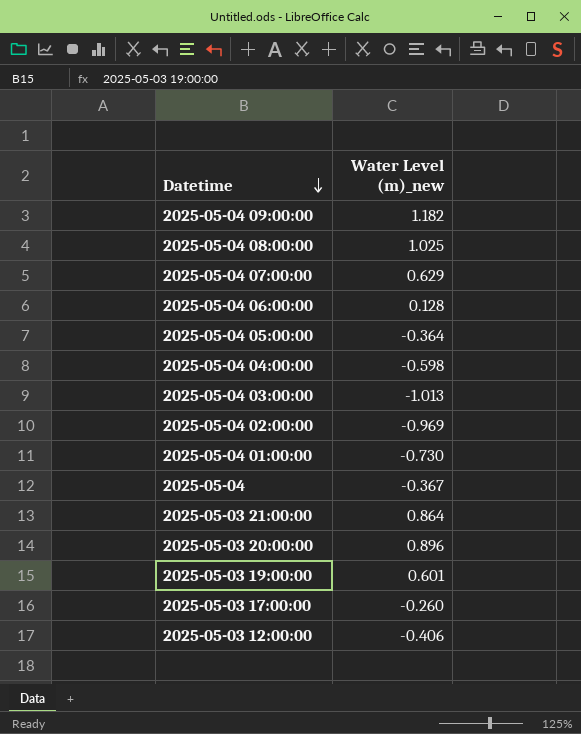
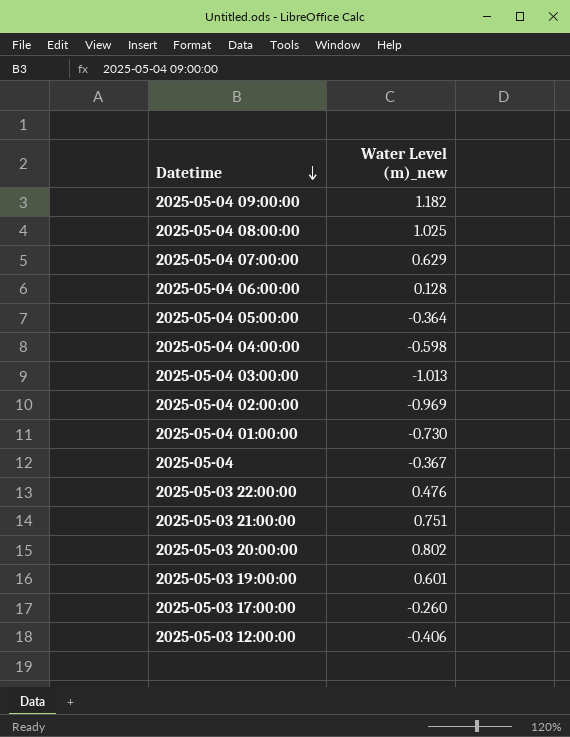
row 2025-05-03 22:00:00: none -> 0.476
2025-05-03 21:00:00 | Water Level (m)_new: 0.864 -> 0.751
2025-05-03 20:00:00 | Water Level (m)_new: 0.896 -> 0.802

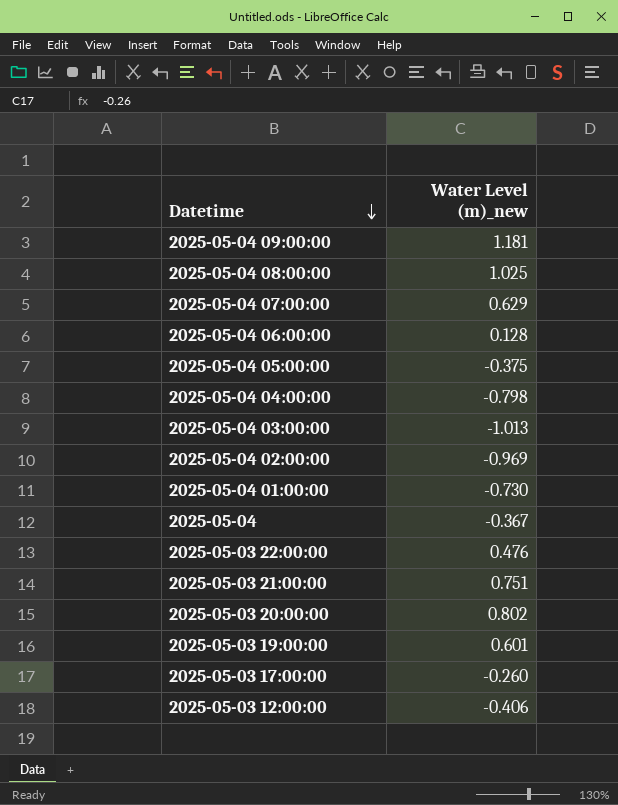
2025-05-04 09:00:00 | Water Level (m)_new: 1.182 -> 1.181
2025-05-04 05:00:00 | Water Level (m)_new: -0.364 -> -0.375
2025-05-04 04:00:00 | Water Level (m)_new: -0.598 -> -0.798

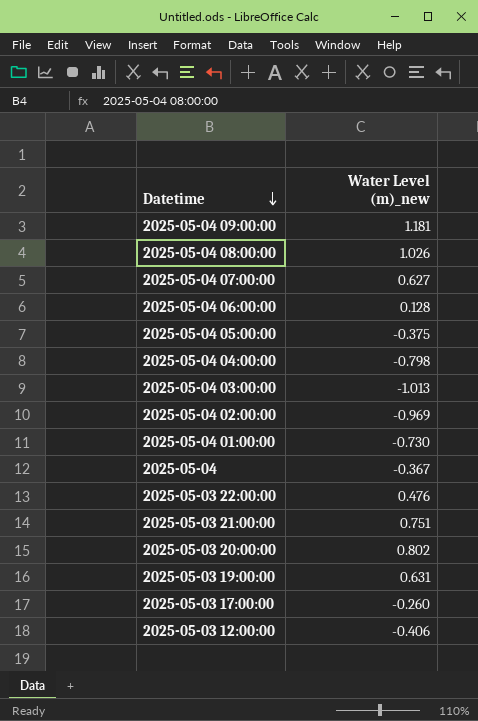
2025-05-04 08:00:00 | Water Level (m)_new: 1.025 -> 1.026
2025-05-04 07:00:00 | Water Level (m)_new: 0.629 -> 0.627
2025-05-03 19:00:00 | Water Level (m)_new: 0.601 -> 0.631

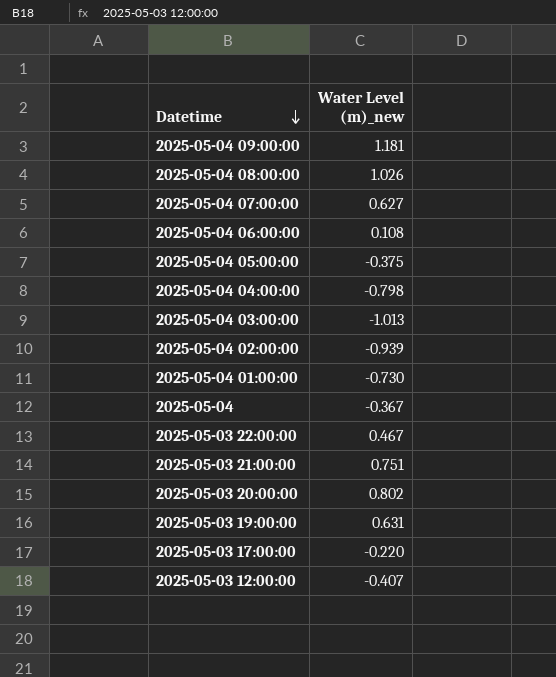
2025-05-04 06:00:00 | Water Level (m)_new: 0.128 -> 0.108
2025-05-04 02:00:00 | Water Level (m)_new: -0.969 -> -0.939
2025-05-03 22:00:00 | Water Level (m)_new: 0.476 -> 0.467
2025-05-03 17:00:00 | Water Level (m)_new: -0.260 -> -0.220
2025-05-03 12:00:00 | Water Level (m)_new: -0.406 -> -0.407

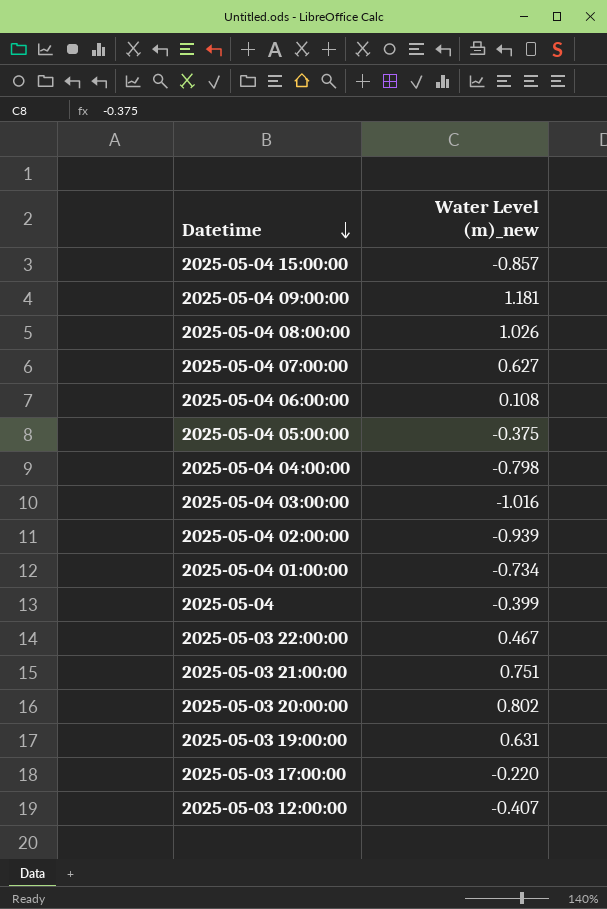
row 2025-05-04 15:00:00: none -> -0.857
2025-05-04 03:00:00 | Water Level (m)_new: -1.013 -> -1.016
2025-05-04 01:00:00 | Water Level (m)_new: -0.730 -> -0.734
2025-05-04 | Water Level (m)_new: -0.367 -> -0.399

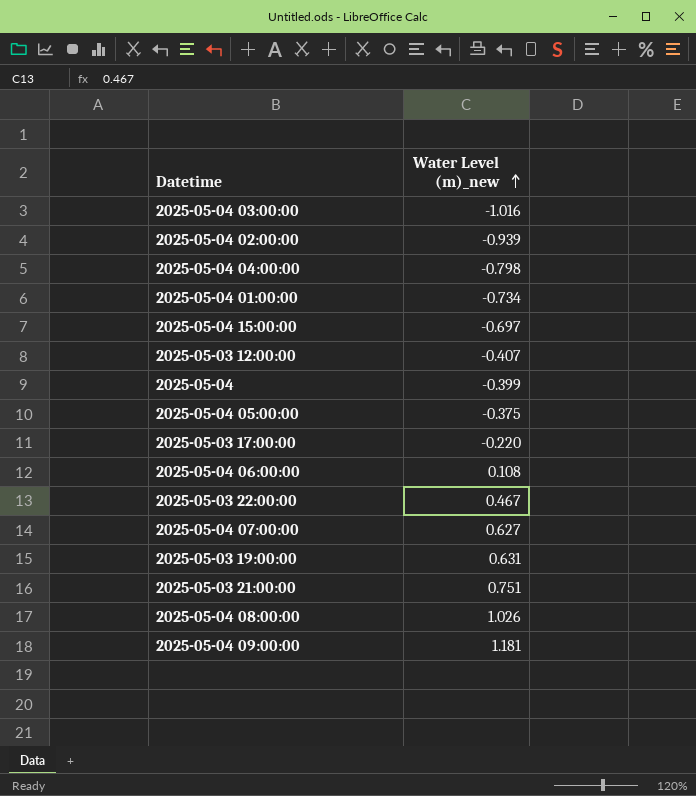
row order: Datetime descending -> Water Level (m)_new ascending
row 2025-05-03 20:00:00: 0.802 -> none
2025-05-04 15:00:00 | Water Level (m)_new: -0.857 -> -0.697

